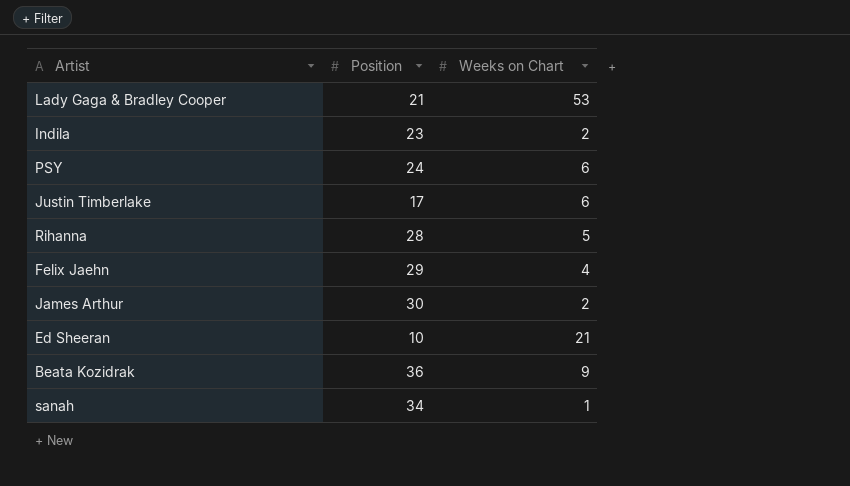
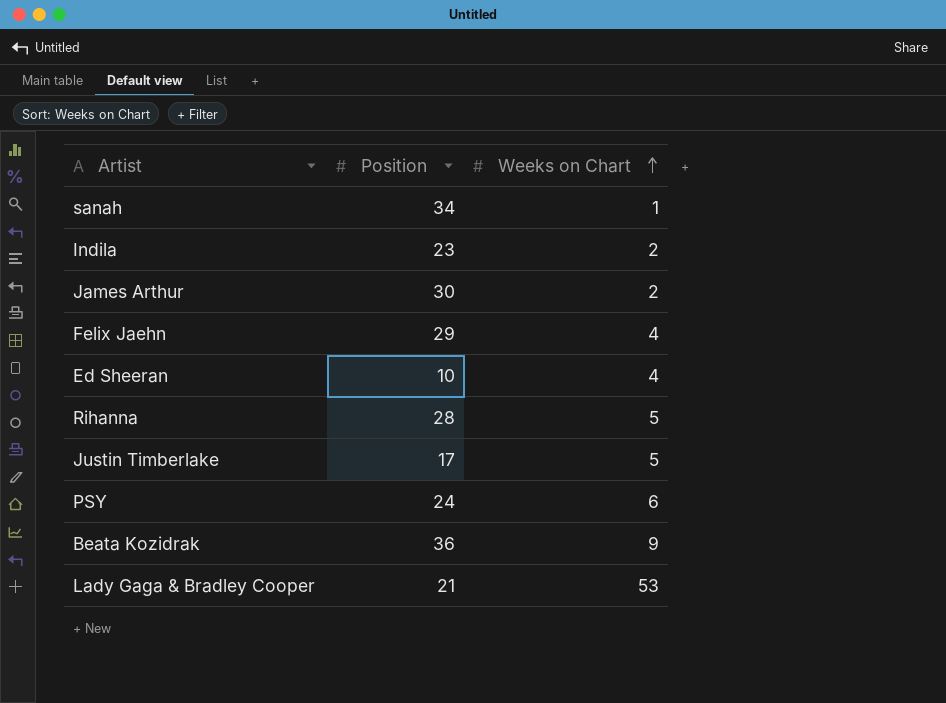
row order: none -> Weeks on Chart ascending
Ed Sheeran | Weeks on Chart: 21 -> 4
Justin Timberlake | Weeks on Chart: 6 -> 5

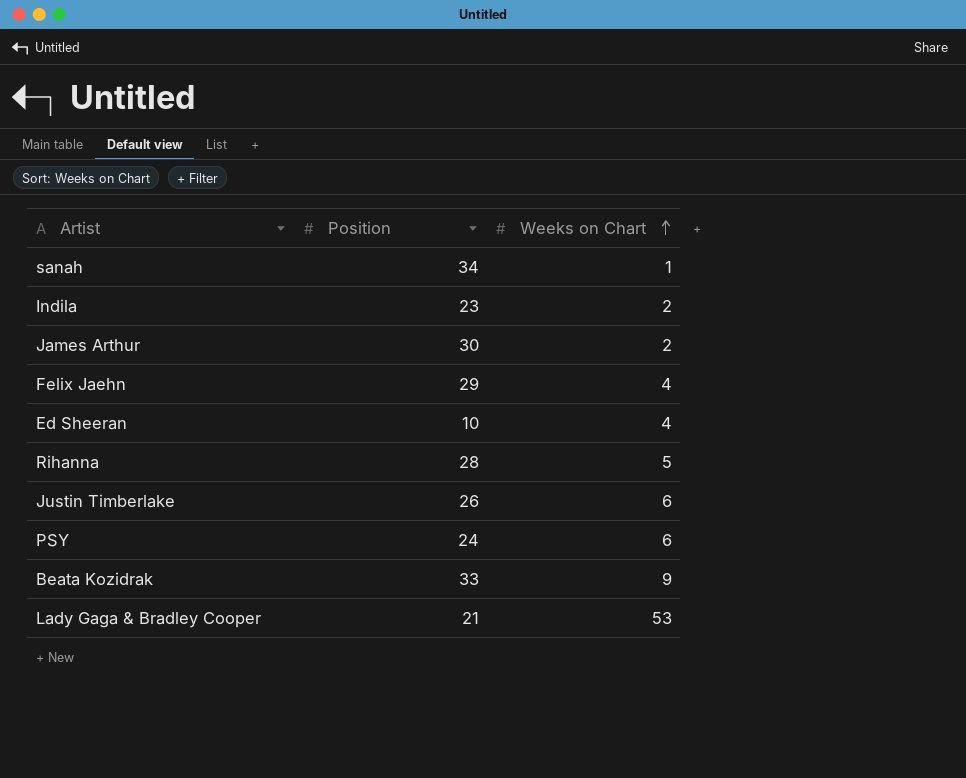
Justin Timberlake | Position: 17 -> 26
Justin Timberlake | Weeks on Chart: 5 -> 6
Beata Kozidrak | Position: 36 -> 33

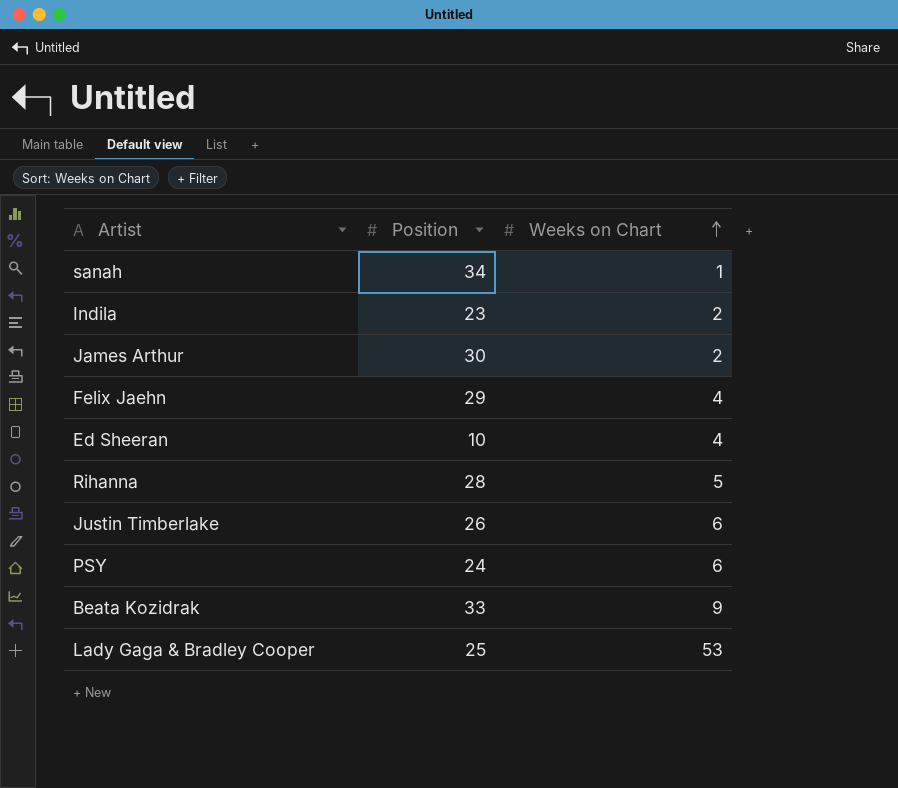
Lady Gaga & Bradley Cooper | Position: 21 -> 25

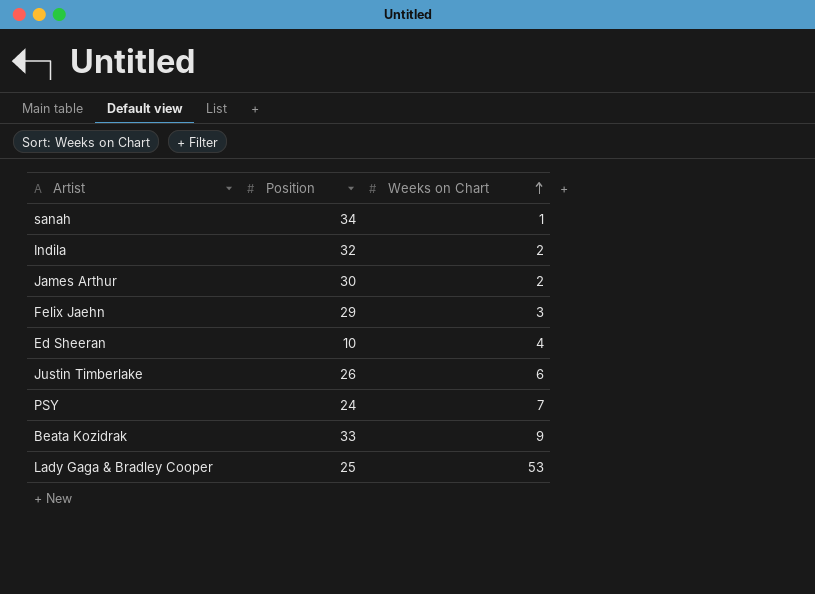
row Rihanna: 28 | 5 -> none
Indila | Position: 23 -> 32
Felix Jaehn | Weeks on Chart: 4 -> 3
PSY | Weeks on Chart: 6 -> 7

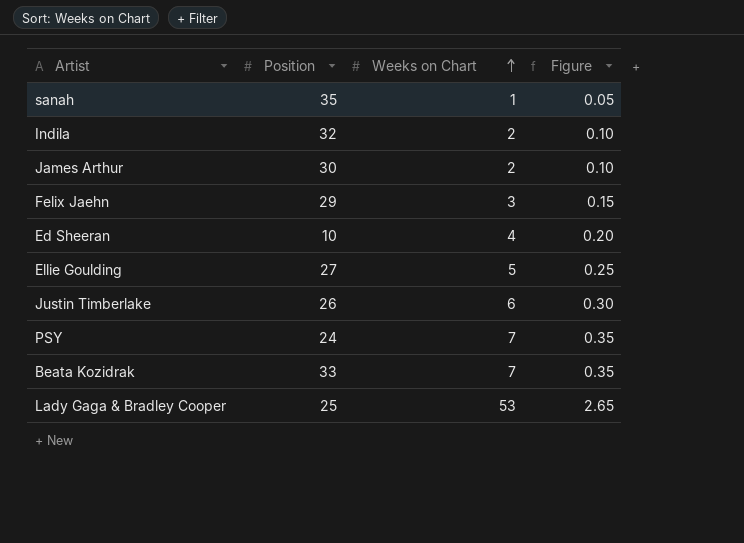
column Figure | formula: none -> [Weeks on Chart] * 0.05
sanah | Position: 34 -> 35
row Ellie Goulding: none -> 27 | 5 | 0.25
Beata Kozidrak | Weeks on Chart: 9 -> 7

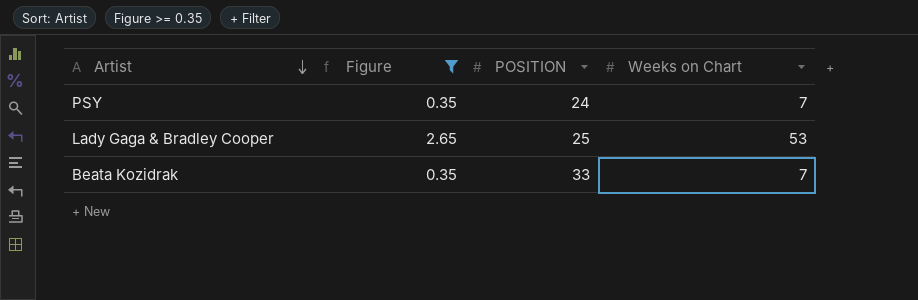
filter: none -> Figure >= 0.35
row order: Weeks on Chart ascending -> Artist descending
column Figure | position: 4 -> 2
column name: Position -> POSITION

